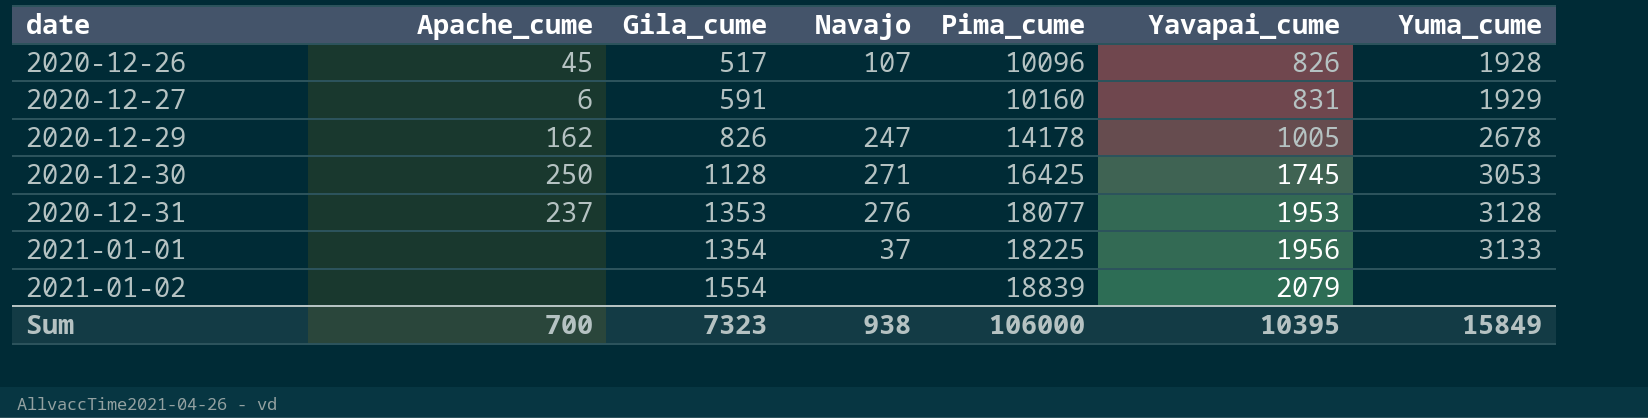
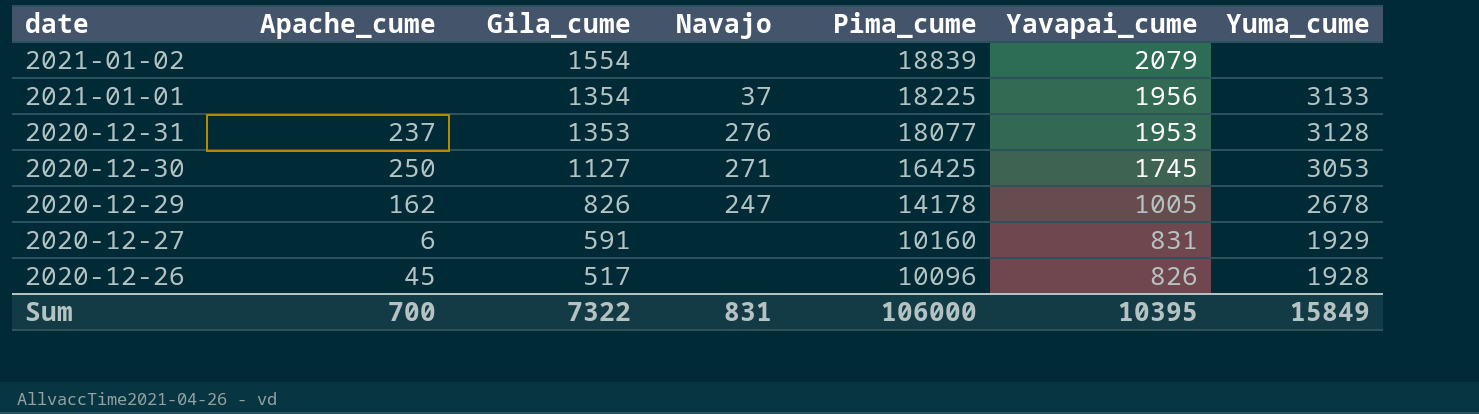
row order: date ascending -> date descending
2020-12-30 | Gila_cume: 1128 -> 1127
2020-12-26 | Navajo: 107 -> none
Sum | Gila_cume: 7323 -> 7322
Sum | Navajo: 938 -> 831

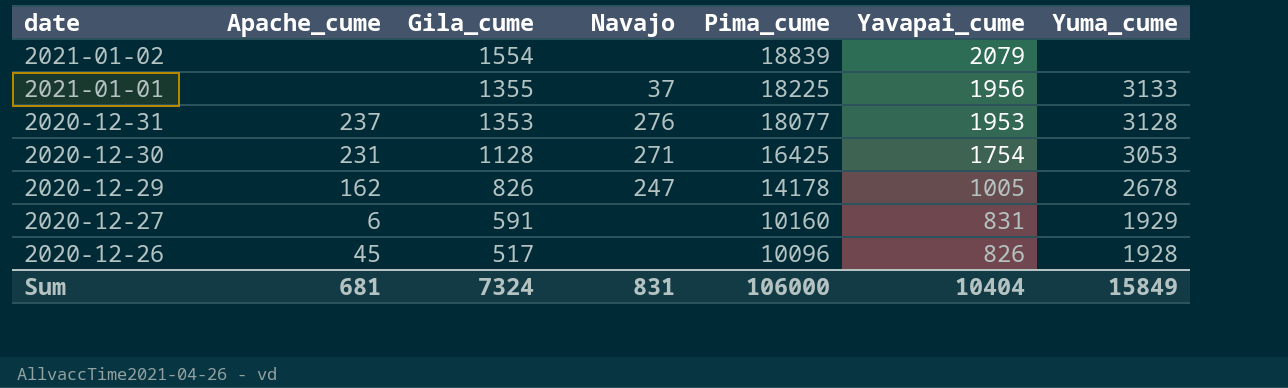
2021-01-01 | Gila_cume: 1354 -> 1355
2020-12-30 | Apache_cume: 250 -> 231
2020-12-30 | Gila_cume: 1127 -> 1128
2020-12-30 | Yavapai_cume: 1745 -> 1754
Sum | Apache_cume: 700 -> 681
Sum | Gila_cume: 7322 -> 7324
Sum | Yavapai_cume: 10395 -> 10404

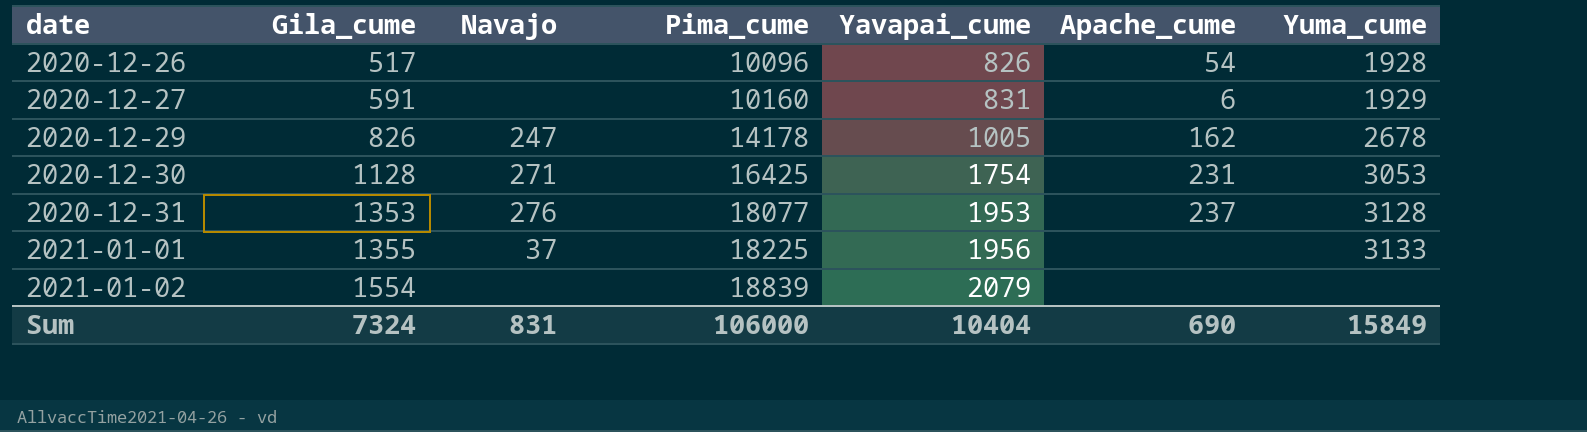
row order: date descending -> date ascending
column Apache_cume | position: 2 -> 6
2020-12-26 | Apache_cume: 45 -> 54
Sum | Apache_cume: 681 -> 690

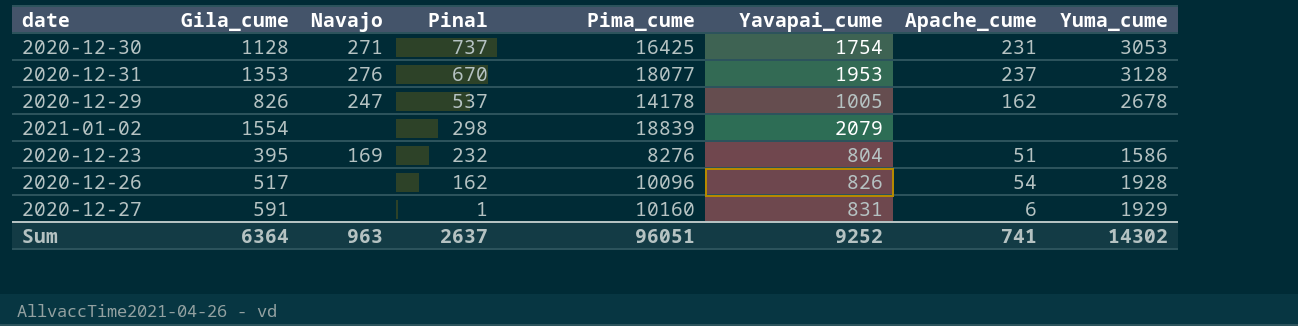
row order: date ascending -> Pinal descending
column Pinal | position: none -> 4
row 2021-01-01: 1355 | 37 | 18225 | 1956 | none | 3133 -> none
row 2020-12-23: none -> 395 | 169 | 232 | 8276 | 804 | 51 | 1586
Sum | Gila_cume: 7324 -> 6364
Sum | Navajo: 831 -> 963
Sum | Pima_cume: 106000 -> 96051
Sum | Yavapai_cume: 10404 -> 9252
Sum | Apache_cume: 690 -> 741
Sum | Yuma_cume: 15849 -> 14302

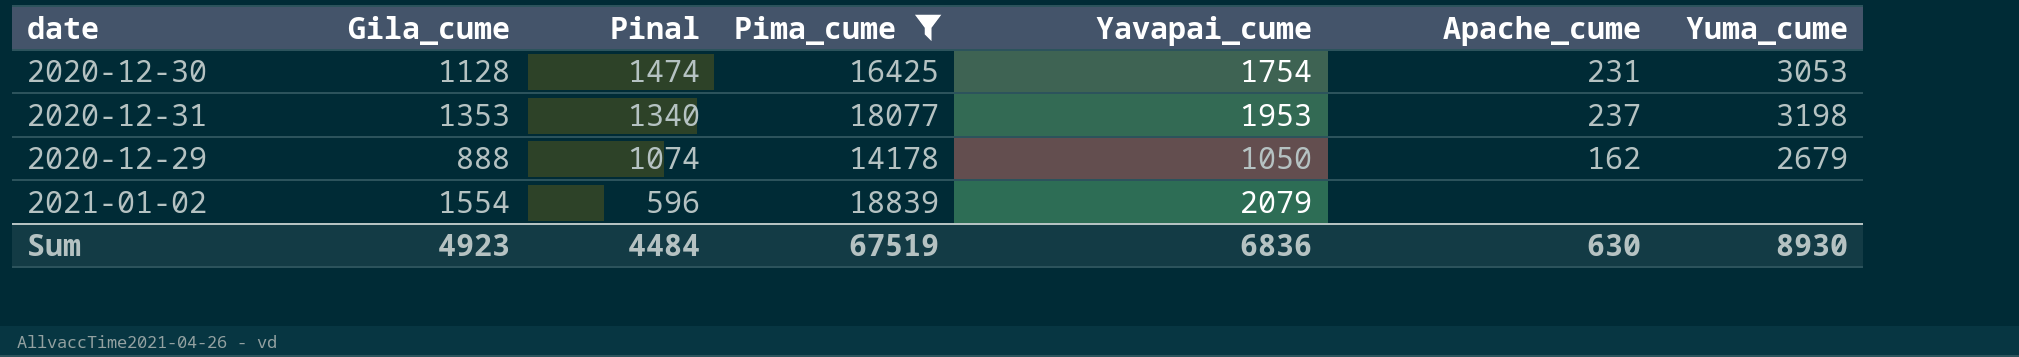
filter: none -> Pima_cume >= 14178
column Navajo | position: 3 -> none
2020-12-30 | Pinal: 737 -> 1474
2020-12-31 | Pinal: 670 -> 1340
2020-12-31 | Yuma_cume: 3128 -> 3198
2020-12-29 | Gila_cume: 826 -> 888
2020-12-29 | Pinal: 537 -> 1074
2020-12-29 | Yavapai_cume: 1005 -> 1050
2020-12-29 | Yuma_cume: 2678 -> 2679
2021-01-02 | Pinal: 298 -> 596
Sum | Gila_cume: 6364 -> 4923
Sum | Pinal: 2637 -> 4484
Sum | Pima_cume: 96051 -> 67519
Sum | Yavapai_cume: 9252 -> 6836
Sum | Apache_cume: 741 -> 630
Sum | Yuma_cume: 14302 -> 8930

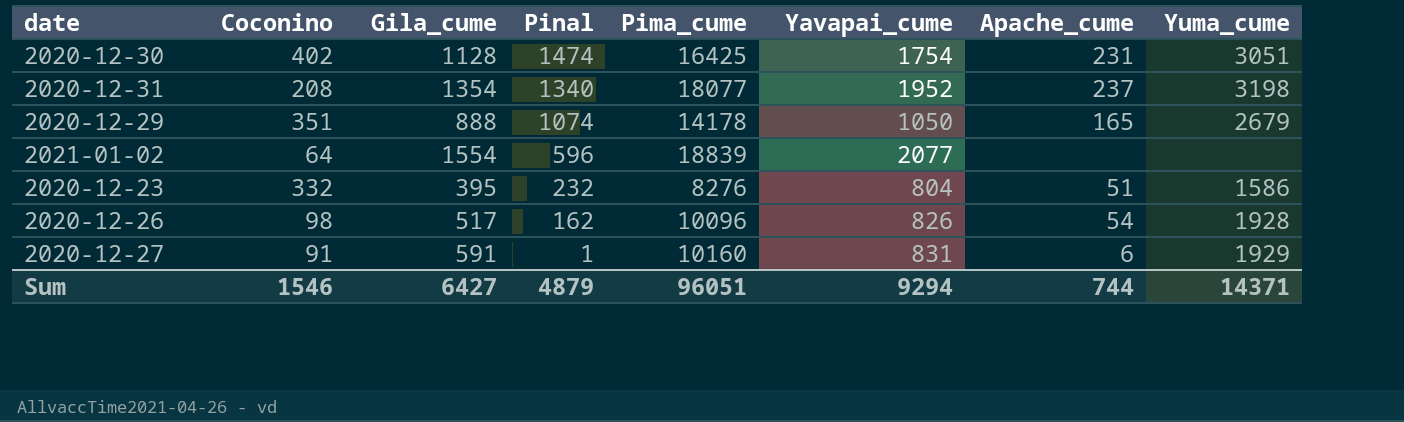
filter: Pima_cume >= 14178 -> none
column Coconino | position: none -> 2
2020-12-30 | Yuma_cume: 3053 -> 3051
2020-12-31 | Gila_cume: 1353 -> 1354
2020-12-31 | Yavapai_cume: 1953 -> 1952
2020-12-29 | Apache_cume: 162 -> 165
2021-01-02 | Yavapai_cume: 2079 -> 2077
Sum | Gila_cume: 4923 -> 6427
Sum | Pinal: 4484 -> 4879
Sum | Pima_cume: 67519 -> 96051
Sum | Yavapai_cume: 6836 -> 9294
Sum | Apache_cume: 630 -> 744
Sum | Yuma_cume: 8930 -> 14371

